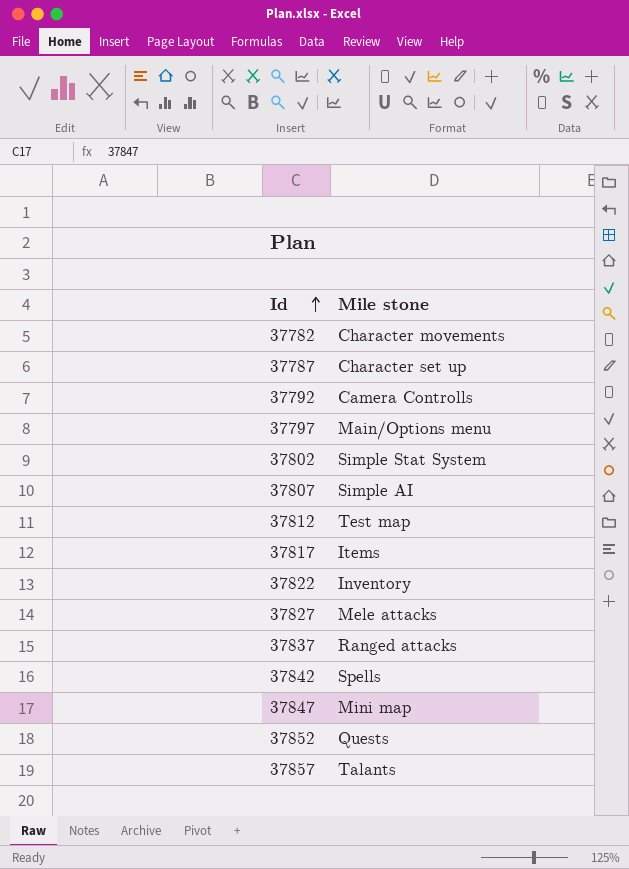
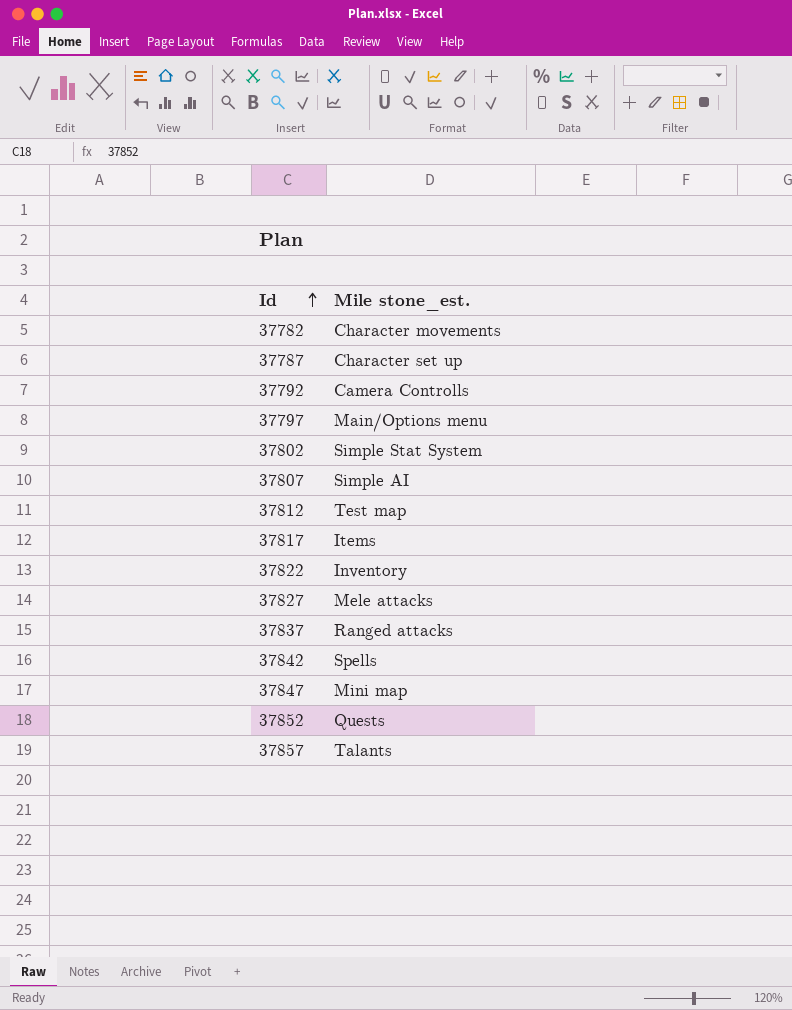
column name: Mile stone -> Mile stone_est.

